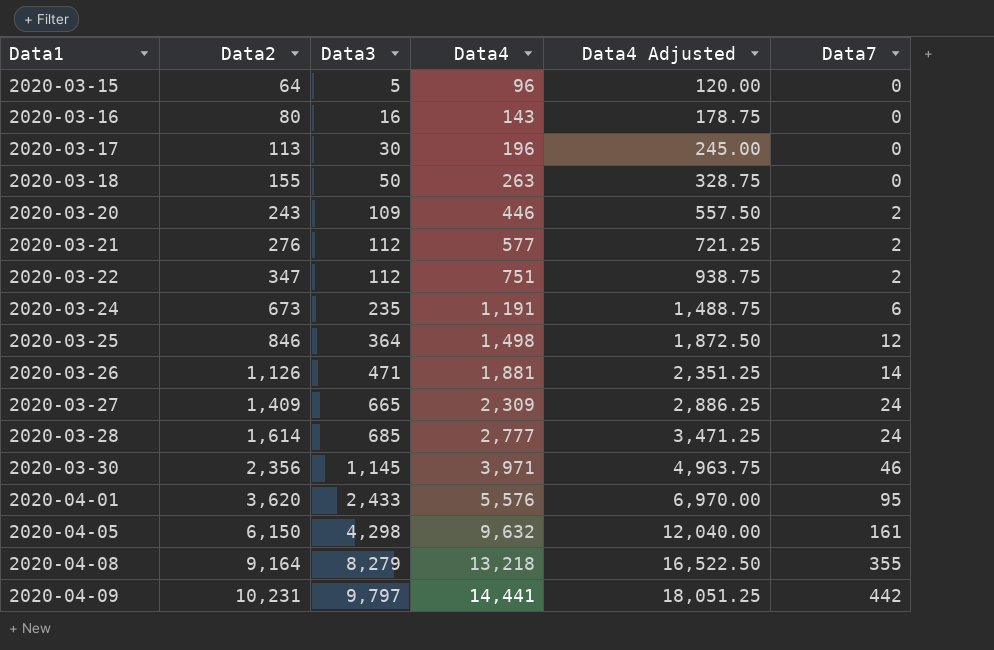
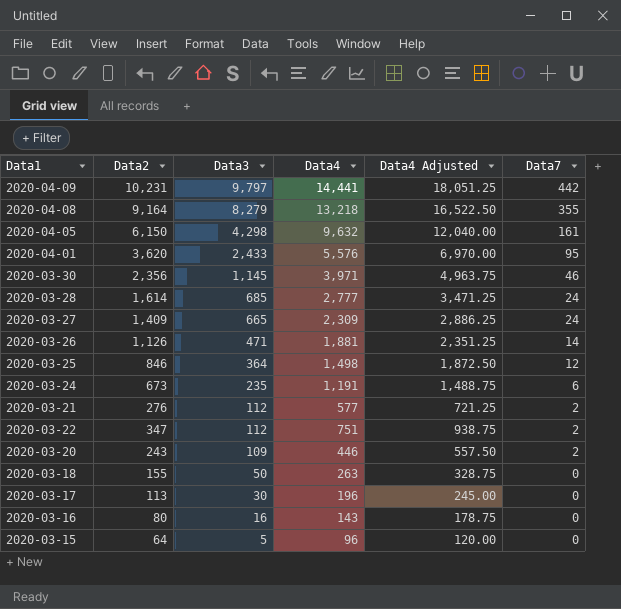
row order: Data1 ascending -> Data3 descending

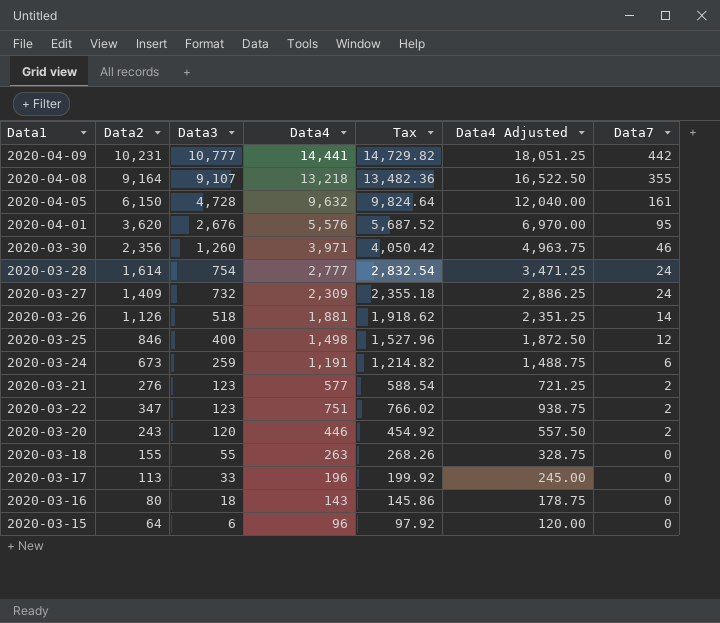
column Tax | formula: none -> [Data4] * 1.02
2020-04-09 | Data3: 9,797 -> 10,777
2020-04-08 | Data3: 8,279 -> 9,107
2020-04-05 | Data3: 4,298 -> 4,728
2020-04-01 | Data3: 2,433 -> 2,676
2020-03-30 | Data3: 1,145 -> 1,260
2020-03-28 | Data3: 685 -> 754
2020-03-27 | Data3: 665 -> 732
2020-03-26 | Data3: 471 -> 518
2020-03-25 | Data3: 364 -> 400
2020-03-24 | Data3: 235 -> 259
2020-03-21 | Data3: 112 -> 123
2020-03-22 | Data3: 112 -> 123
2020-03-20 | Data3: 109 -> 120
2020-03-18 | Data3: 50 -> 55
2020-03-17 | Data3: 30 -> 33
2020-03-16 | Data3: 16 -> 18
2020-03-15 | Data3: 5 -> 6

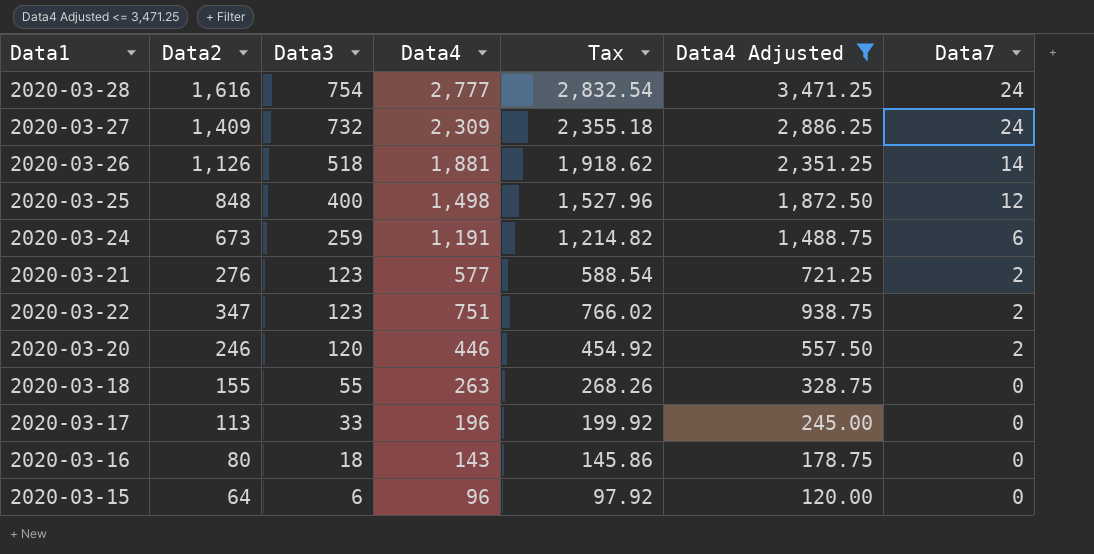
filter: none -> Data4 Adjusted <= 3,471.25
2020-03-28 | Data2: 1,614 -> 1,616
2020-03-25 | Data2: 846 -> 848
2020-03-20 | Data2: 243 -> 246

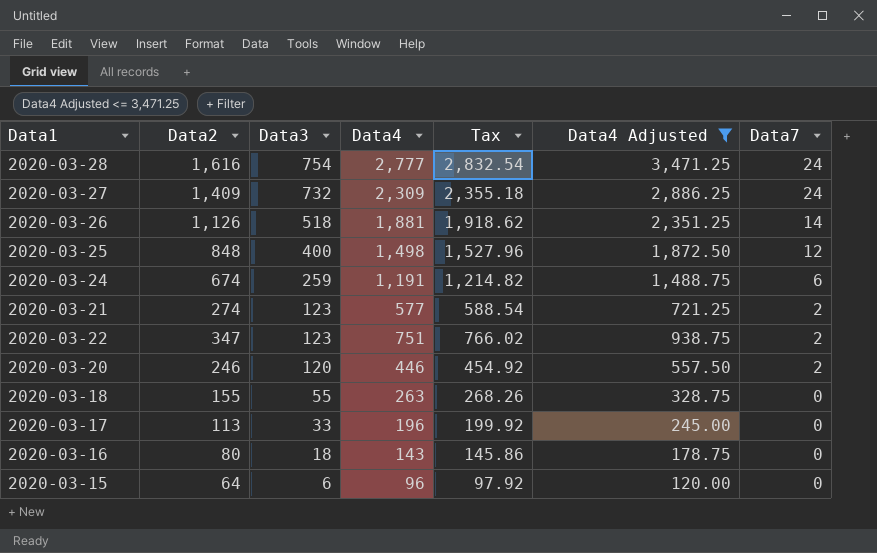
2020-03-24 | Data2: 673 -> 674
2020-03-21 | Data2: 276 -> 274

